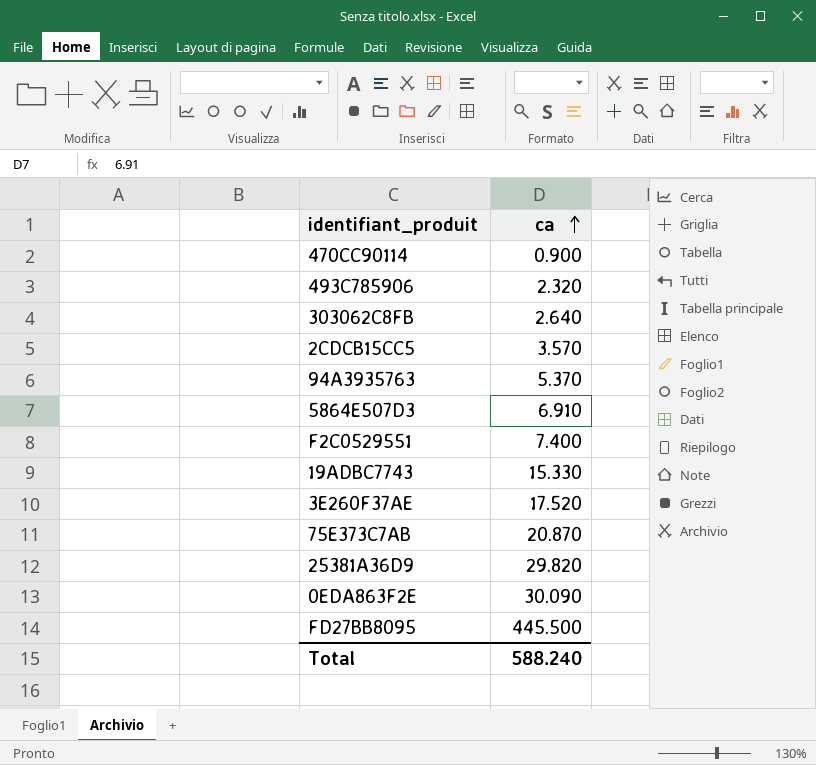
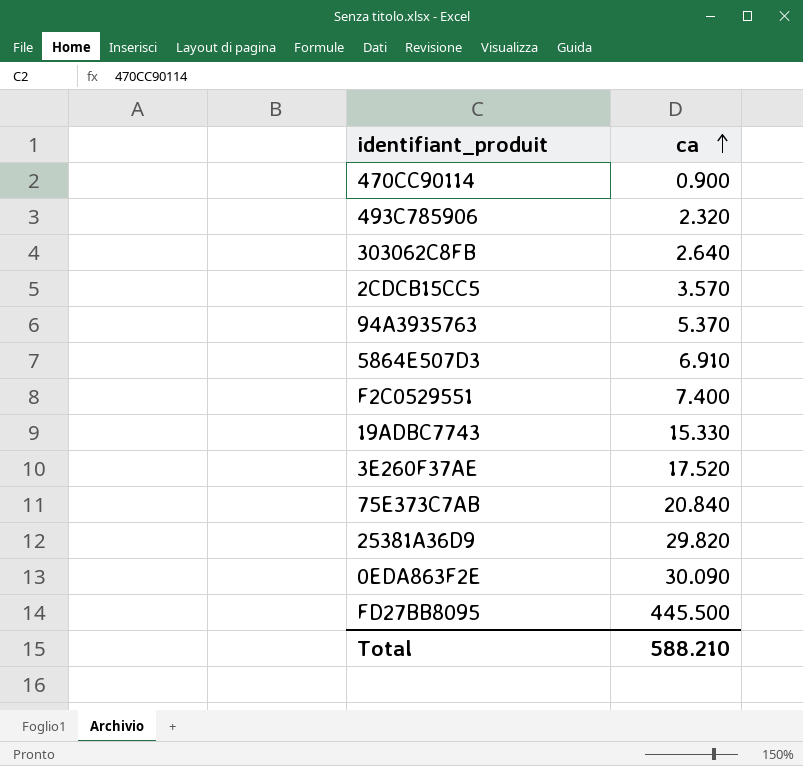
75E373C7AB | ca: 20.870 -> 20.840
Total | ca: 588.240 -> 588.210

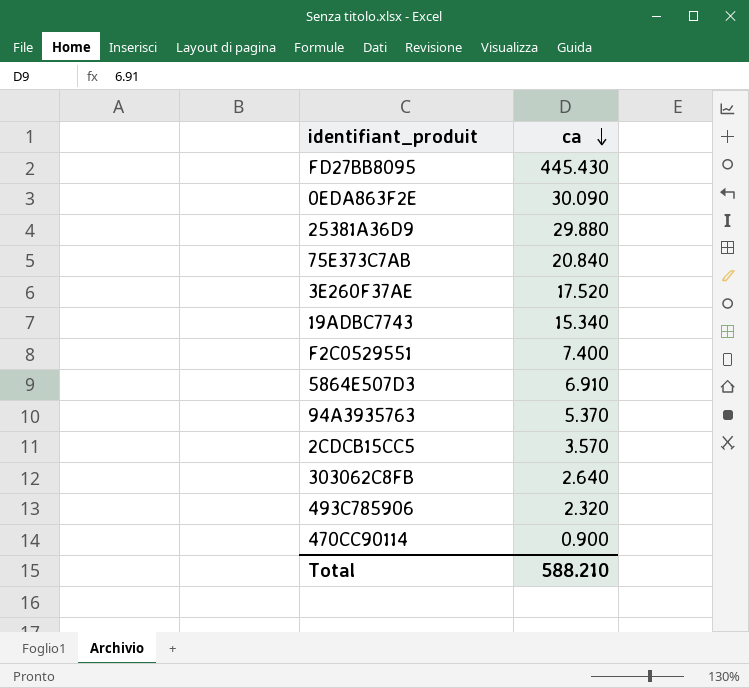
row order: ca ascending -> ca descending
FD27BB8095 | ca: 445.500 -> 445.430
25381A36D9 | ca: 29.820 -> 29.880
19ADBC7743 | ca: 15.330 -> 15.340

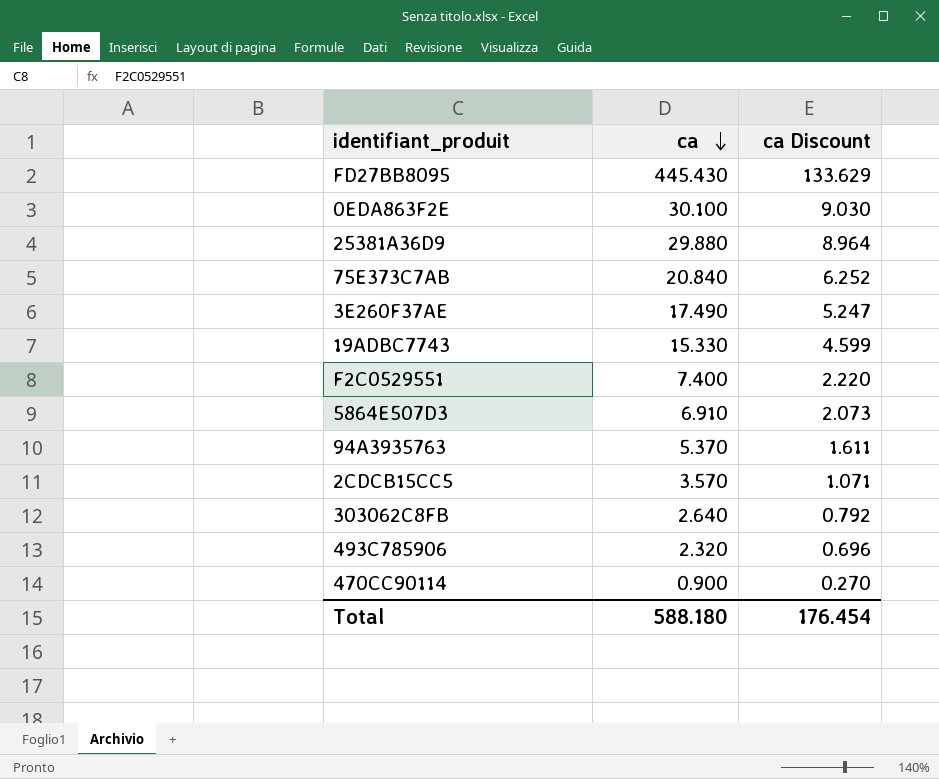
column ca Discount | formula: none -> [ca] * 0.3
0EDA863F2E | ca: 30.090 -> 30.100
3E260F37AE | ca: 17.520 -> 17.490
19ADBC7743 | ca: 15.340 -> 15.330
Total | ca: 588.210 -> 588.180

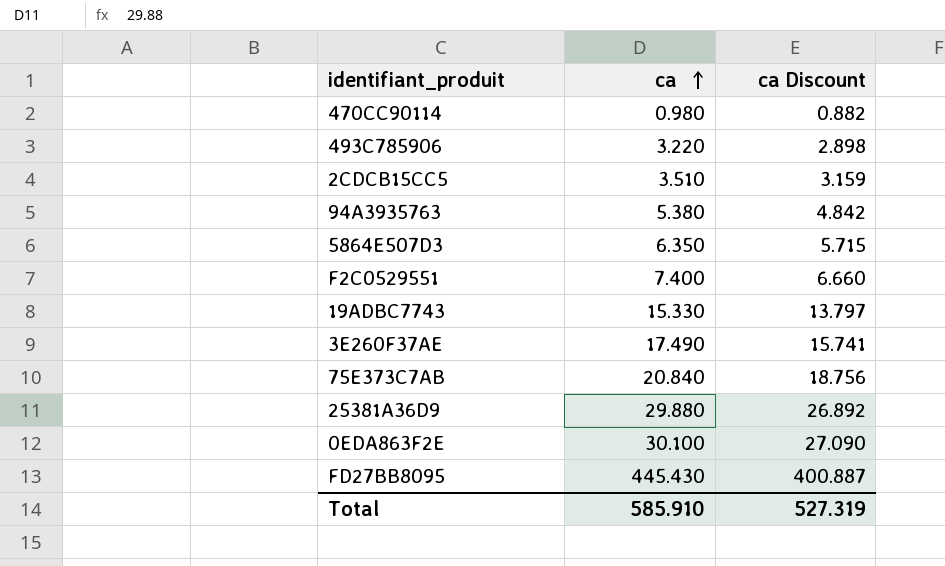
row order: ca descending -> ca ascending
column ca Discount | formula: [ca] * 0.3 -> [ca] * 0.9
row 303062C8FB: 2.640 | 0.792 -> none
470CC90114 | ca: 0.900 -> 0.980
493C785906 | ca: 2.320 -> 3.220
2CDCB15CC5 | ca: 3.570 -> 3.510
94A3935763 | ca: 5.370 -> 5.380
5864E507D3 | ca: 6.910 -> 6.350
Total | ca: 588.180 -> 585.910
Total | ca Discount: 176.454 -> 527.319

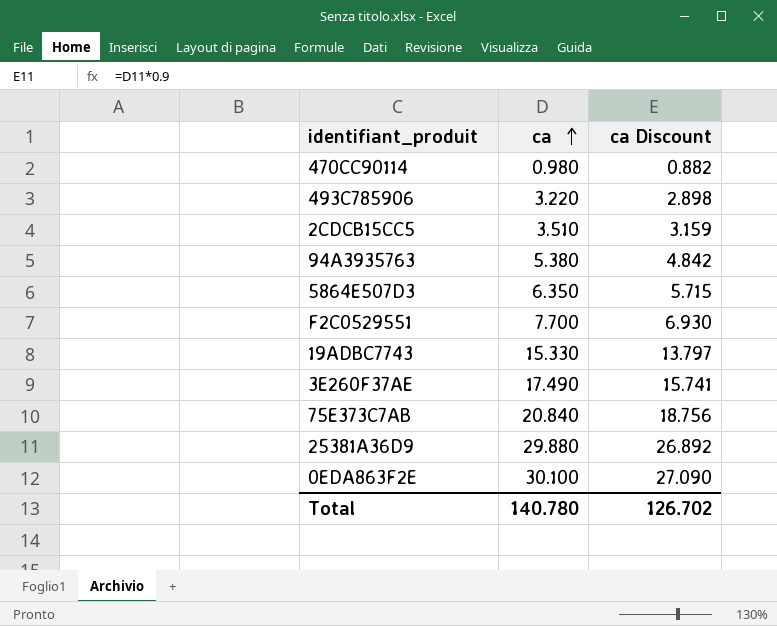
row FD27BB8095: 445.430 | 400.887 -> none
F2C0529551 | ca: 7.400 -> 7.700
F2C0529551 | ca Discount: 6.660 -> 6.930
Total | ca: 585.910 -> 140.780
Total | ca Discount: 527.319 -> 126.702

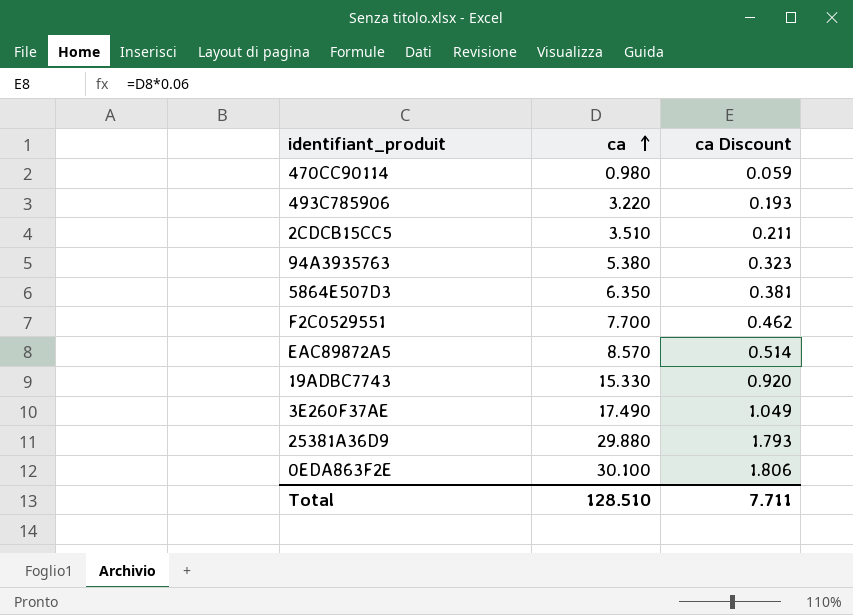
column ca Discount | formula: [ca] * 0.9 -> [ca] * 0.06
row 75E373C7AB: 20.840 | 18.756 -> none
row EAC89872A5: none -> 8.570 | 0.514
Total | ca: 140.780 -> 128.510
Total | ca Discount: 126.702 -> 7.711

